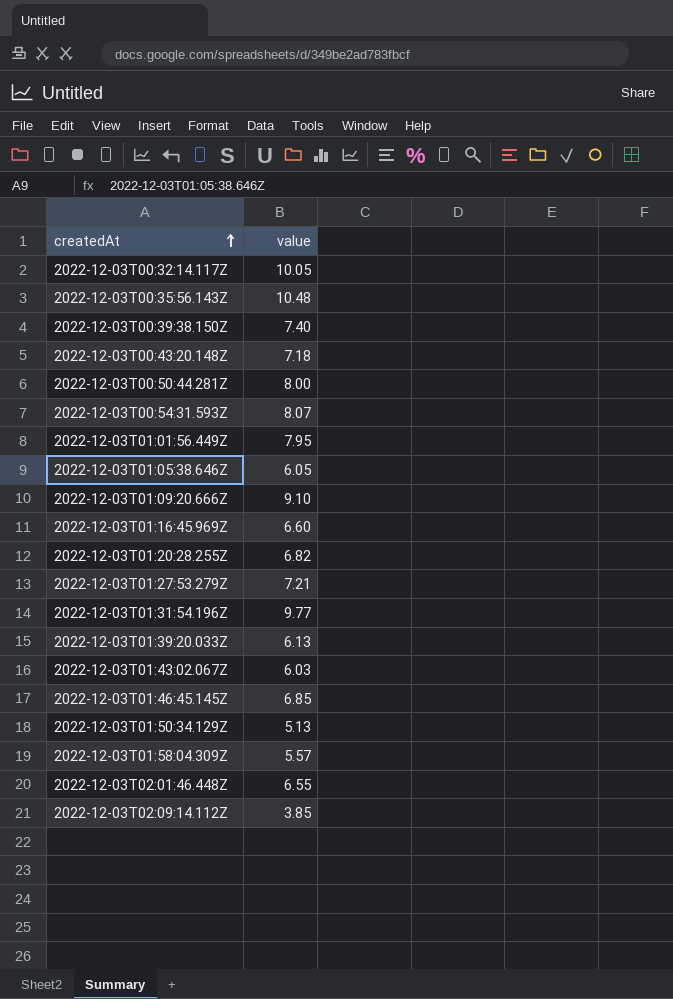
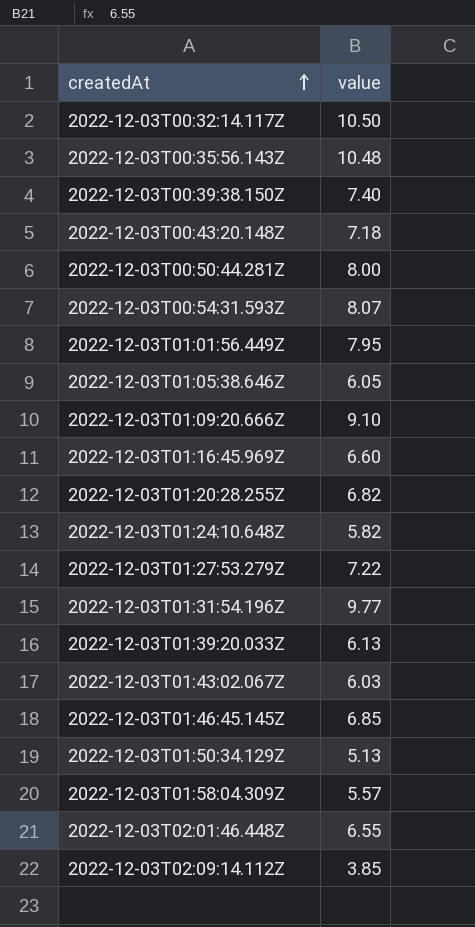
2022-12-03T00:32:14.117Z | value: 10.05 -> 10.50
row 2022-12-03T01:24:10.648Z: none -> 5.82
2022-12-03T01:27:53.279Z | value: 7.21 -> 7.22

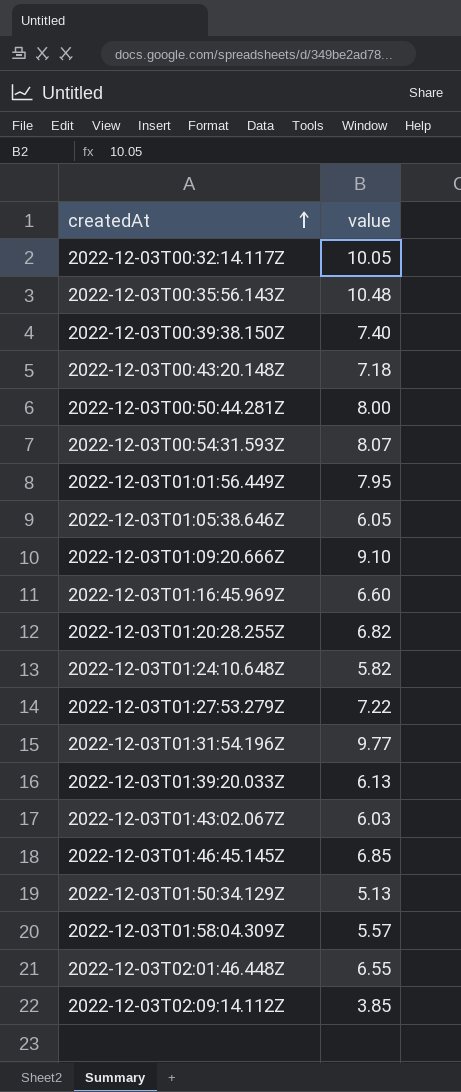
2022-12-03T00:32:14.117Z | value: 10.50 -> 10.05

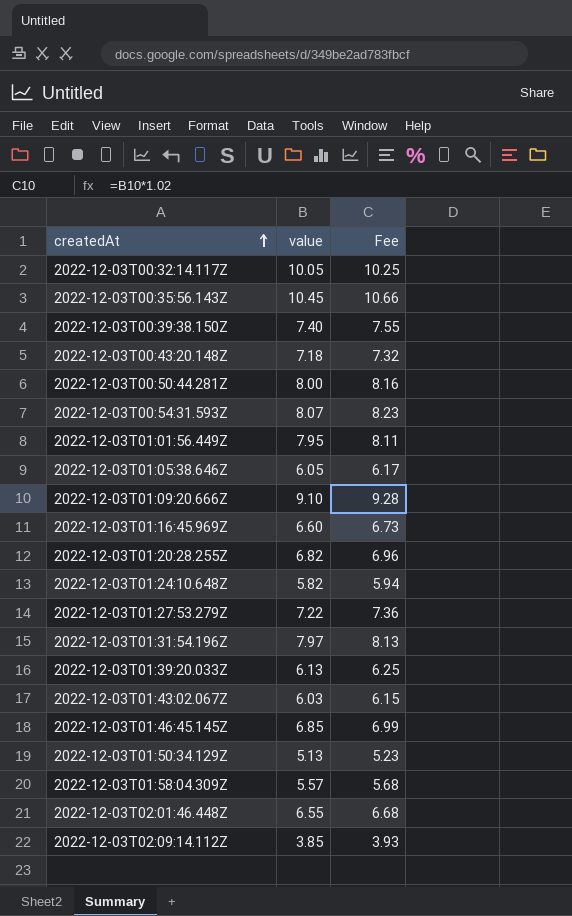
column Fee | formula: none -> [value] * 1.02
2022-12-03T00:35:56.143Z | value: 10.48 -> 10.45
2022-12-03T01:31:54.196Z | value: 9.77 -> 7.97

